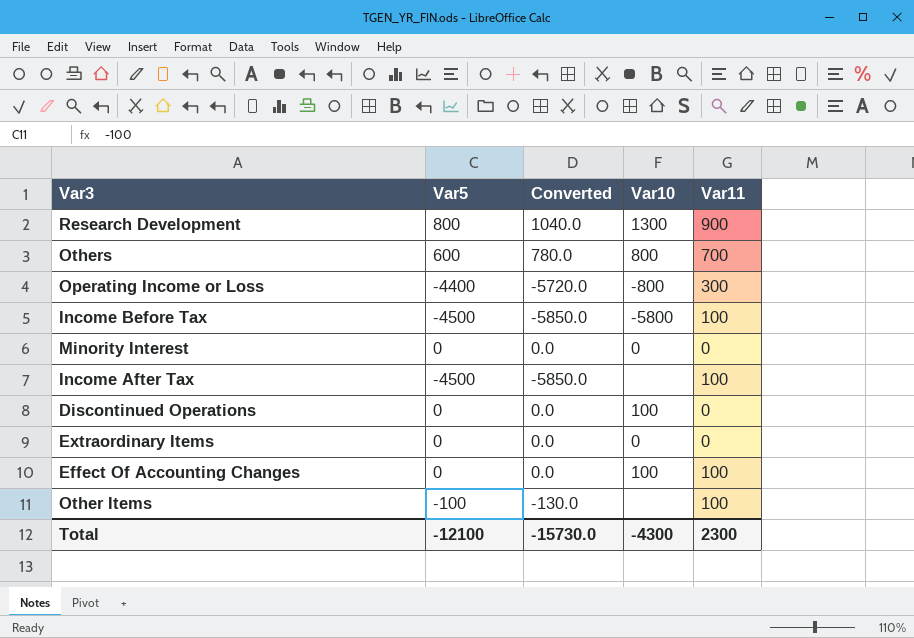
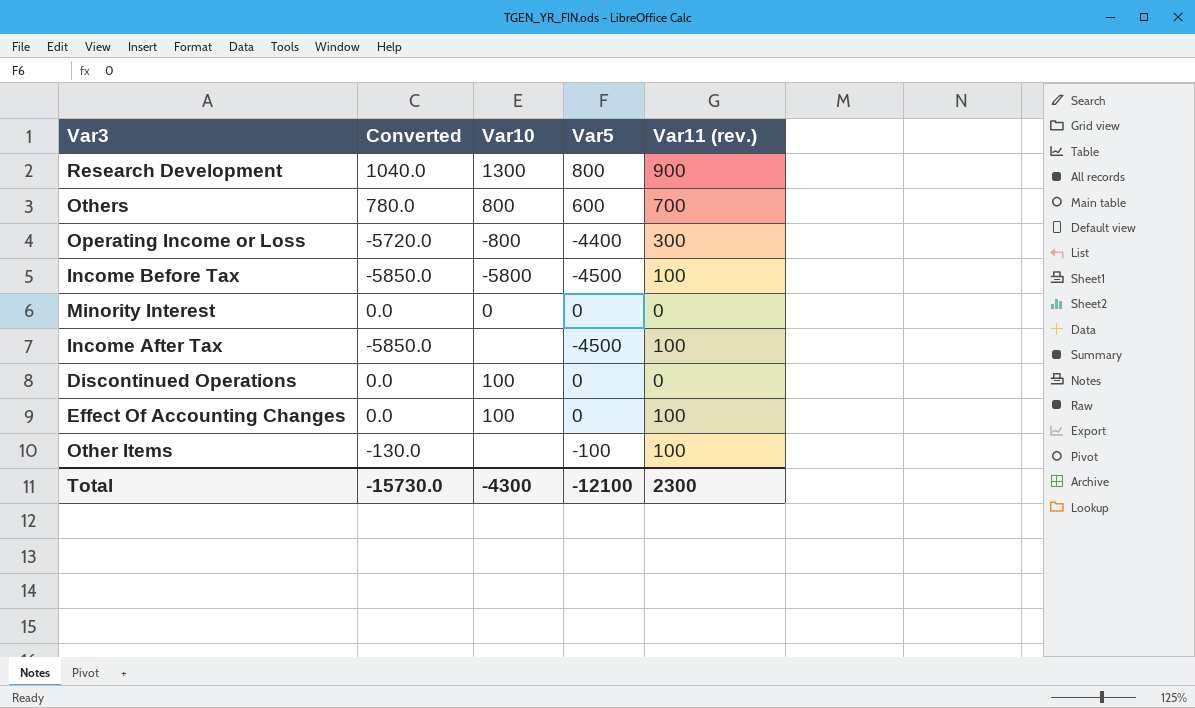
column Var5 | position: 2 -> 4
column name: Var11 -> Var11 (rev.)
row Extraordinary Items: 0 | 0.0 | 0 | 0 -> none

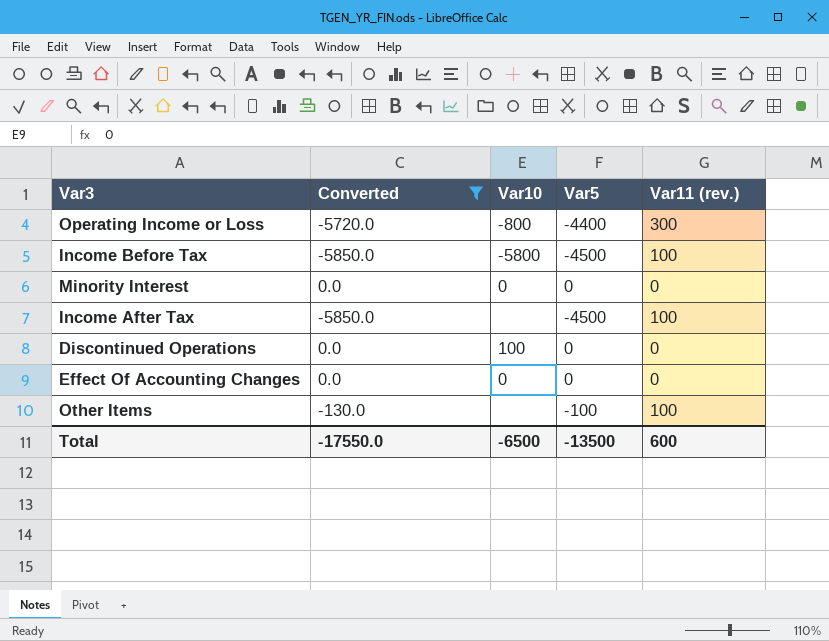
filter: none -> Converted <= 0.0
Effect Of Accounting Changes | Var10: 100 -> 0
Effect Of Accounting Changes | Var11 (rev.): 100 -> 0
Total | Converted: -15730.0 -> -17550.0
Total | Var10: -4300 -> -6500
Total | Var5: -12100 -> -13500
Total | Var11 (rev.): 2300 -> 600

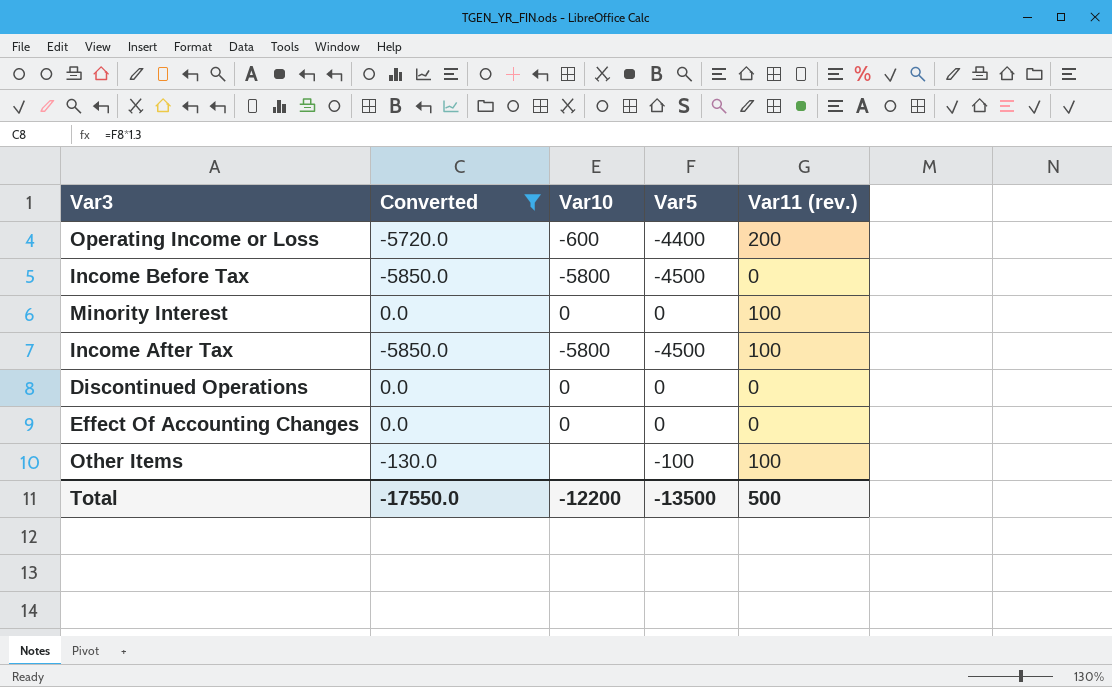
Operating Income or Loss | Var10: -800 -> -600
Operating Income or Loss | Var11 (rev.): 300 -> 200
Income Before Tax | Var11 (rev.): 100 -> 0
Minority Interest | Var11 (rev.): 0 -> 100
Income After Tax | Var10: none -> -5800
Discontinued Operations | Var10: 100 -> 0
Total | Var10: -6500 -> -12200
Total | Var11 (rev.): 600 -> 500

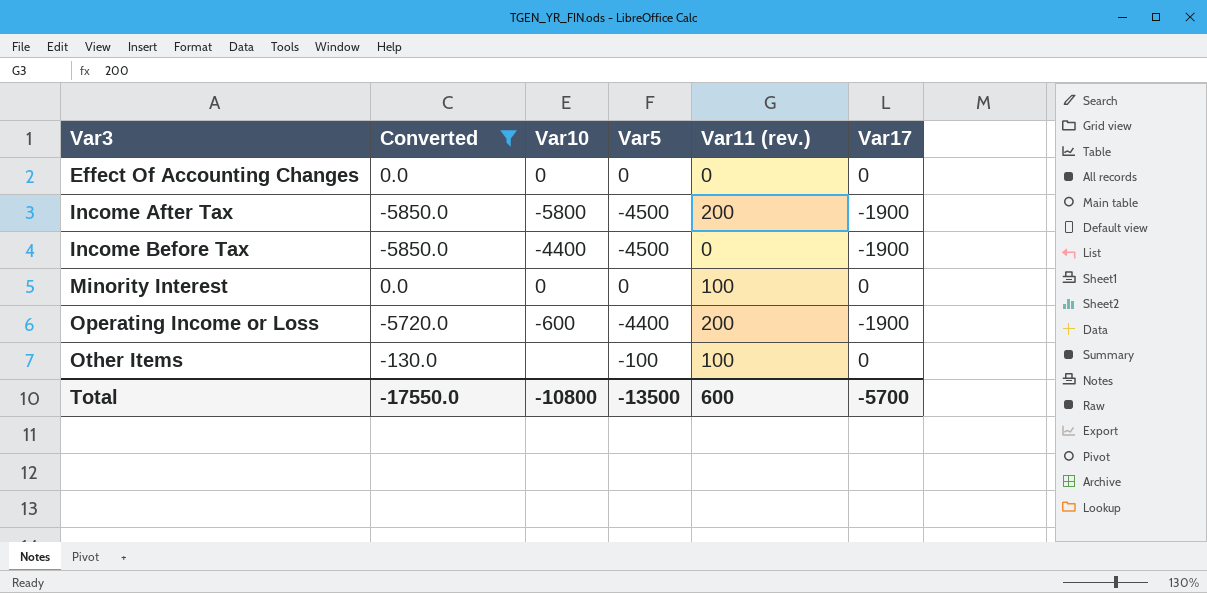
row order: none -> Var3 ascending
column Var17 | position: none -> 6
row Discontinued Operations: 0.0 | 0 | 0 | 0 -> none
Income After Tax | Var11 (rev.): 100 -> 200
Income Before Tax | Var10: -5800 -> -4400
Total | Var10: -12200 -> -10800
Total | Var11 (rev.): 500 -> 600

